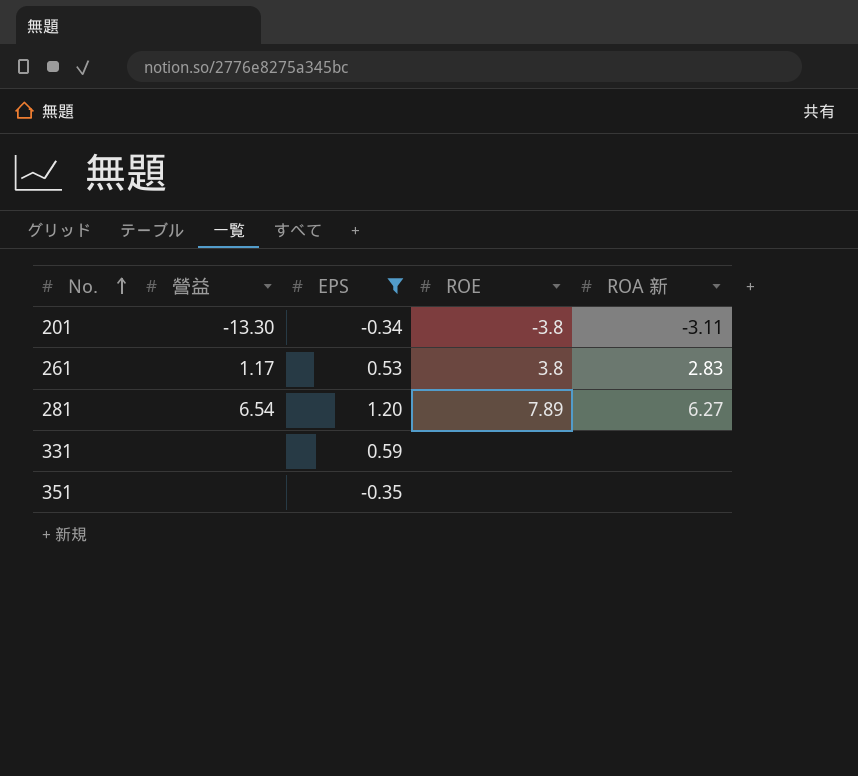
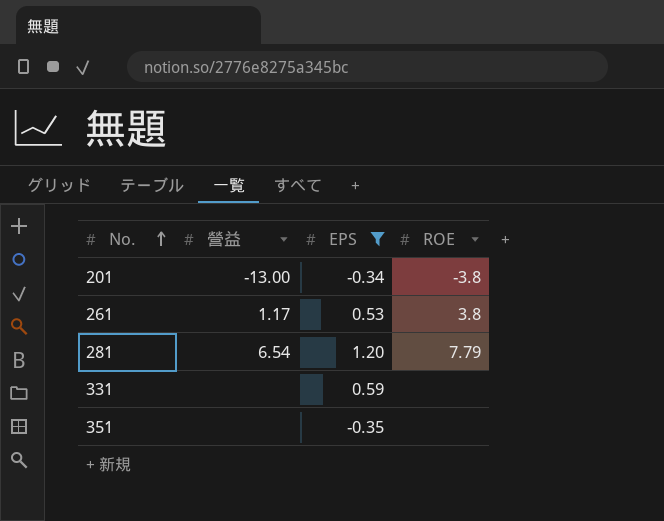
column ROA 新 | position: 5 -> none
201 | 營益: -13.30 -> -13.00
281 | ROE: 7.89 -> 7.79

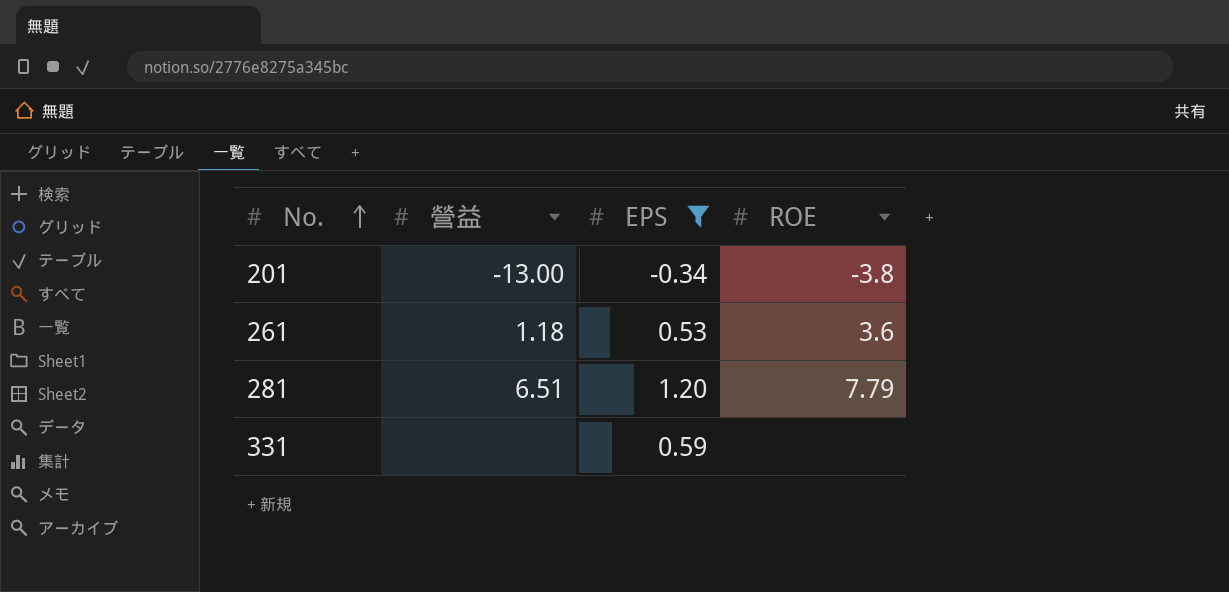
row 351: none | -0.35 | none -> none
261 | 營益: 1.17 -> 1.18
261 | ROE: 3.8 -> 3.6
281 | 營益: 6.54 -> 6.51

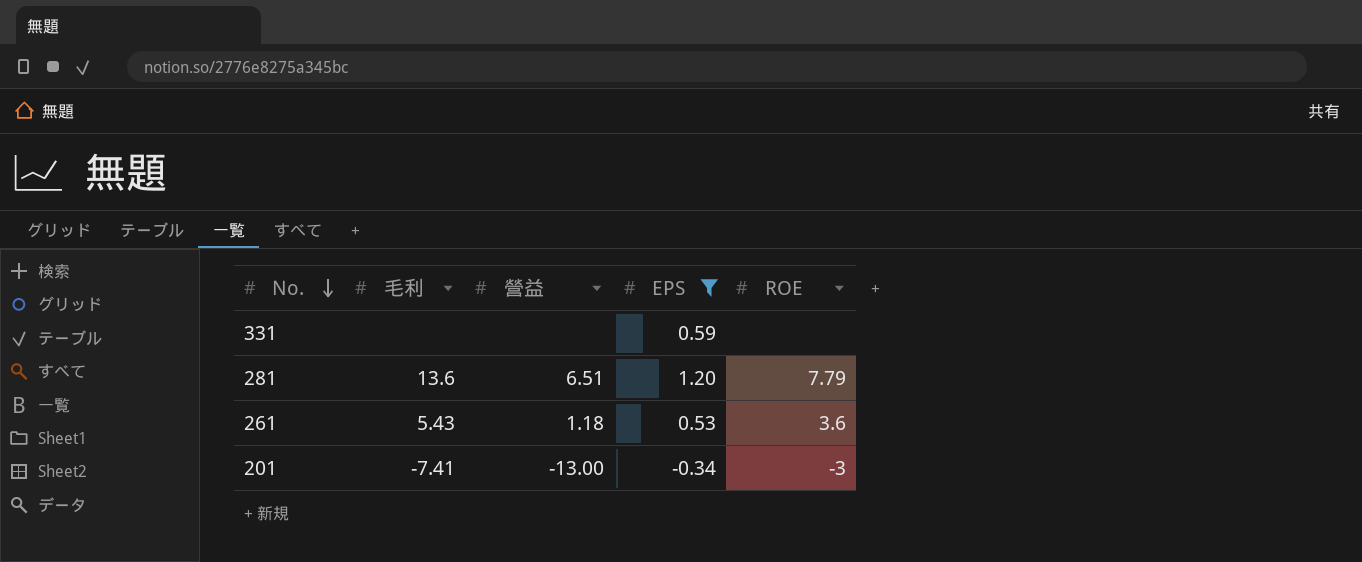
row order: No. ascending -> No. descending
column 毛利 | position: none -> 2
201 | ROE: -3.8 -> -3

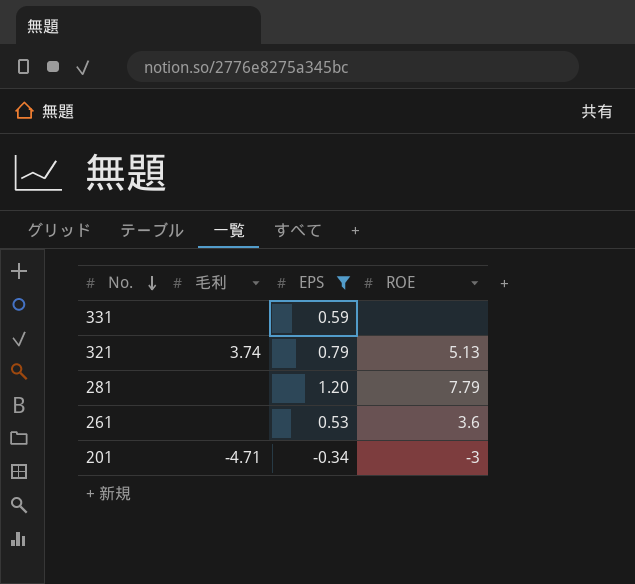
column 營益 | position: 3 -> none
row 321: none -> 3.74 | 0.79 | 5.13
281 | 毛利: 13.6 -> none
261 | 毛利: 5.43 -> none
201 | 毛利: -7.41 -> -4.71

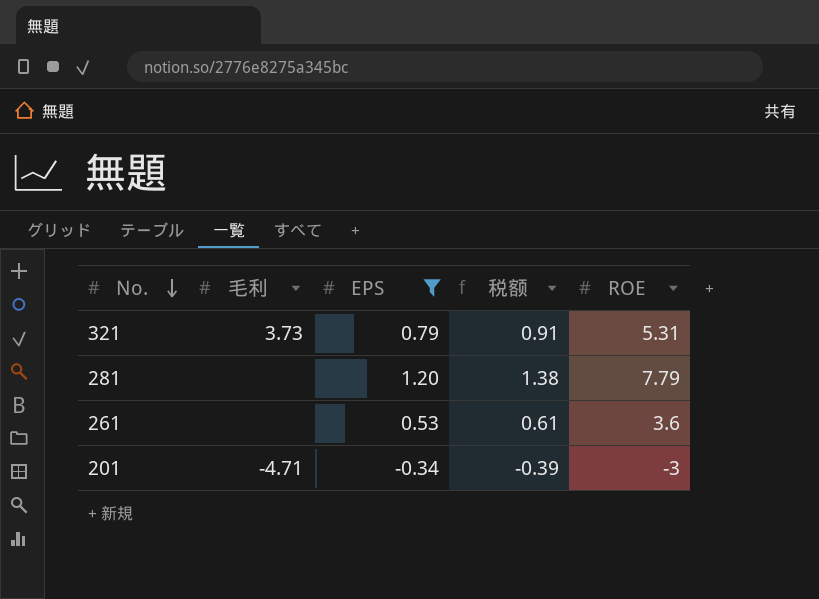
column 税额 | formula: none -> [EPS] * 1.15
row 331: none | 0.59 | none -> none
321 | 毛利: 3.74 -> 3.73
321 | ROE: 5.13 -> 5.31

